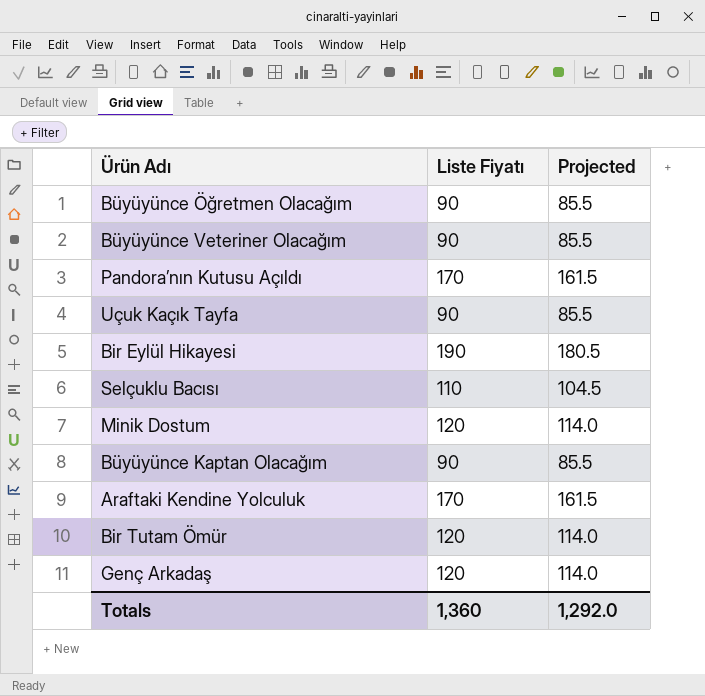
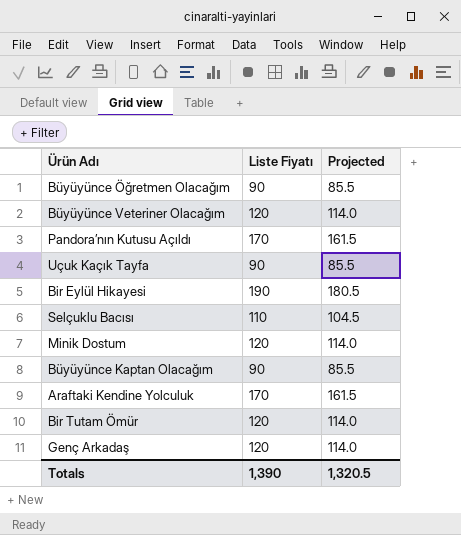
Büyüyünce Veteriner Olacağım | Liste Fiyatı: 90 -> 120
Büyüyünce Veteriner Olacağım | Projected: 85.5 -> 114.0
Totals | Liste Fiyatı: 1,360 -> 1,390
Totals | Projected: 1,292.0 -> 1,320.5

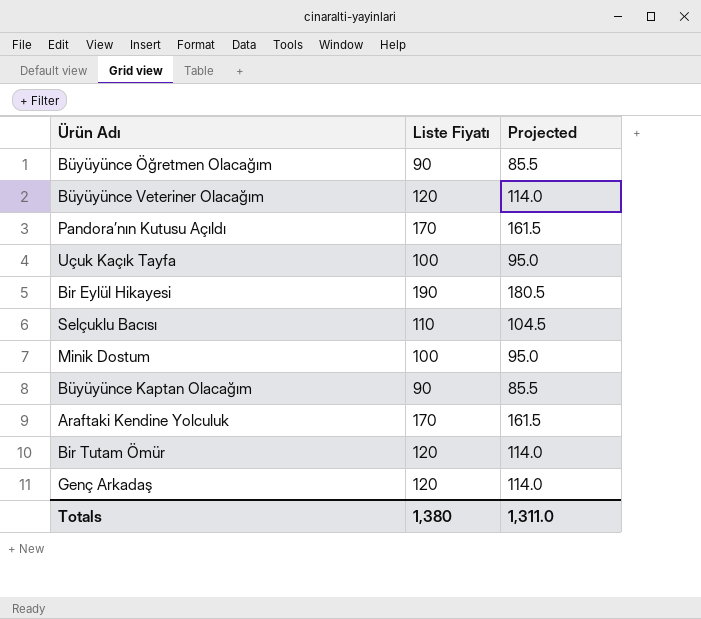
Uçuk Kaçık Tayfa | Liste Fiyatı: 90 -> 100
Uçuk Kaçık Tayfa | Projected: 85.5 -> 95.0
Minik Dostum | Liste Fiyatı: 120 -> 100
Minik Dostum | Projected: 114.0 -> 95.0
Totals | Liste Fiyatı: 1,390 -> 1,380
Totals | Projected: 1,320.5 -> 1,311.0

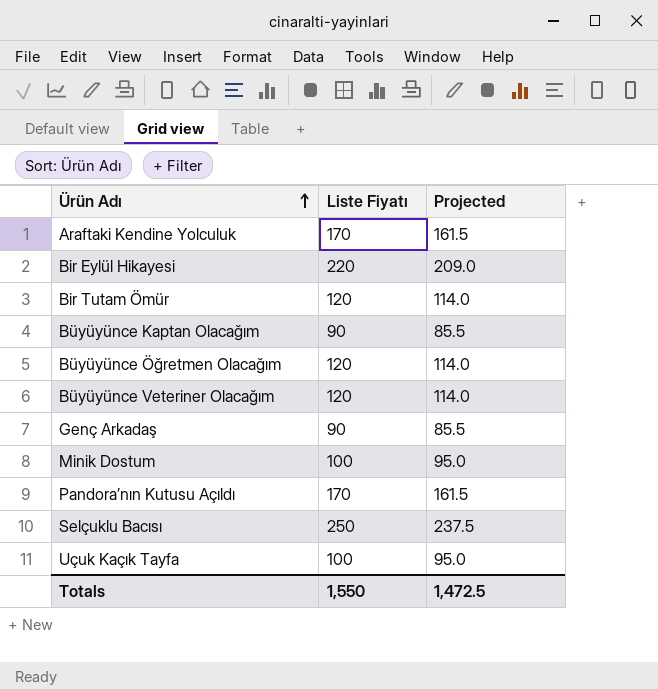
row order: none -> Ürün Adı ascending
Bir Eylül Hikayesi | Liste Fiyatı: 190 -> 220
Bir Eylül Hikayesi | Projected: 180.5 -> 209.0
Büyüyünce Öğretmen Olacağım | Liste Fiyatı: 90 -> 120
Büyüyünce Öğretmen Olacağım | Projected: 85.5 -> 114.0
Genç Arkadaş | Liste Fiyatı: 120 -> 90
Genç Arkadaş | Projected: 114.0 -> 85.5
Selçuklu Bacısı | Liste Fiyatı: 110 -> 250
Selçuklu Bacısı | Projected: 104.5 -> 237.5
Totals | Liste Fiyatı: 1,380 -> 1,550
Totals | Projected: 1,311.0 -> 1,472.5

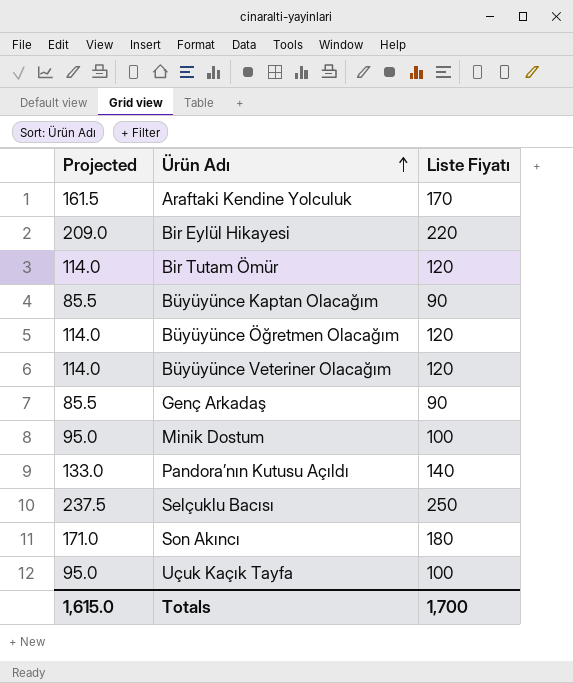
column Projected | position: 3 -> 1
Pandora’nın Kutusu Açıldı | Projected: 161.5 -> 133.0
Pandora’nın Kutusu Açıldı | Liste Fiyatı: 170 -> 140
row Son Akıncı: none -> 171.0 | 180
Totals | Projected: 1,472.5 -> 1,615.0
Totals | Liste Fiyatı: 1,550 -> 1,700

